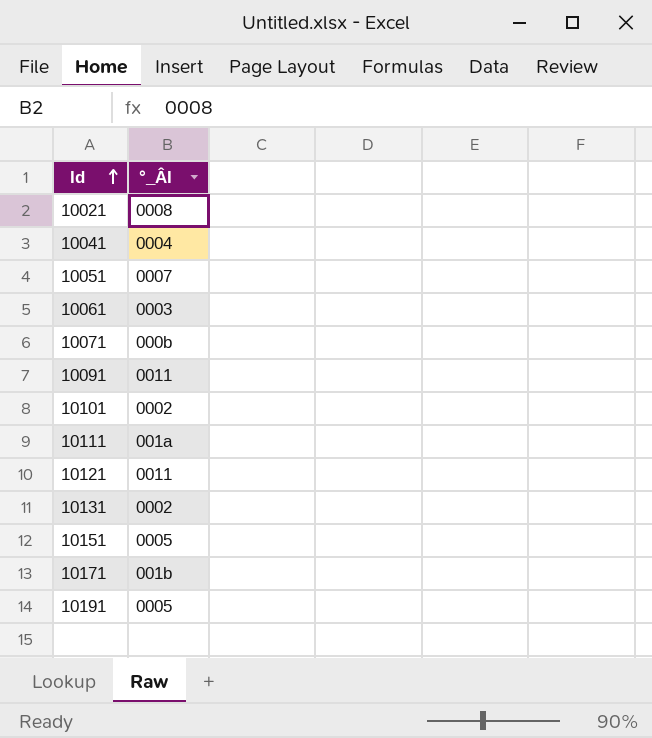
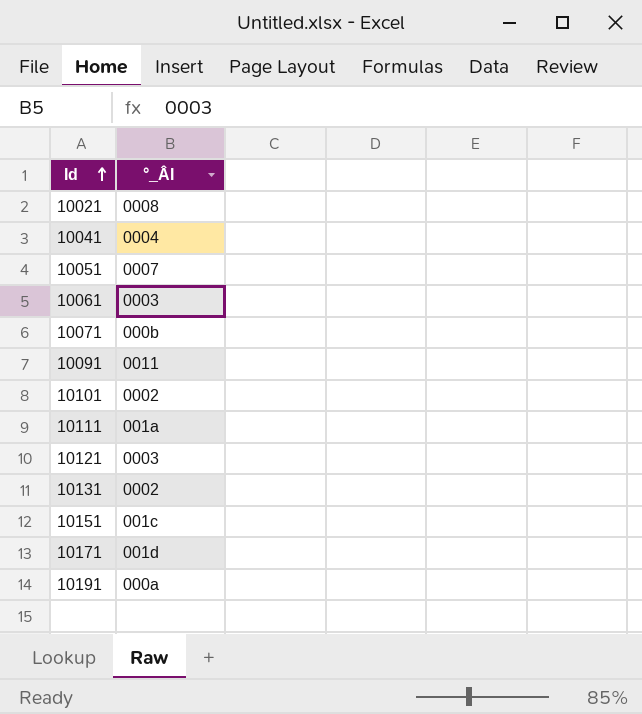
10121 | °_ÂI: 0011 -> 0003
10151 | °_ÂI: 0005 -> 001c
10171 | °_ÂI: 001b -> 001d
10191 | °_ÂI: 0005 -> 000a

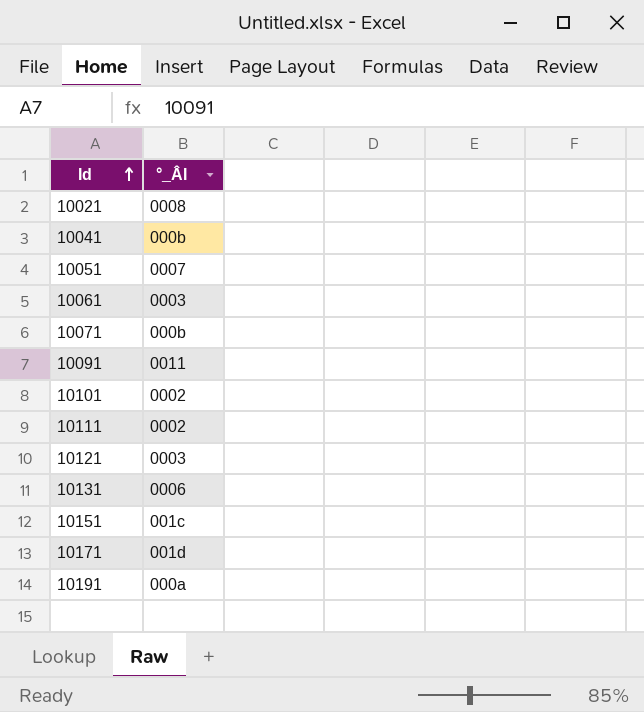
10041 | °_ÂI: 0004 -> 000b
10111 | °_ÂI: 001a -> 0002
10131 | °_ÂI: 0002 -> 0006

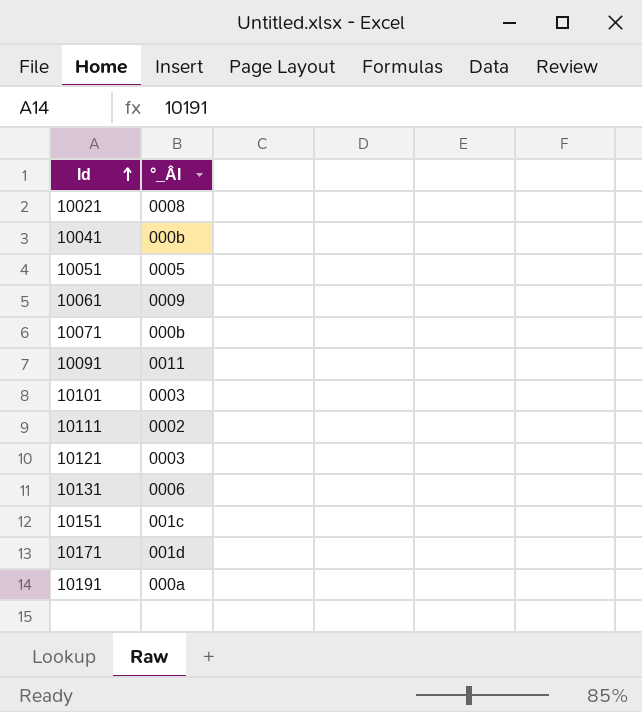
10051 | °_ÂI: 0007 -> 0005
10061 | °_ÂI: 0003 -> 0009
10101 | °_ÂI: 0002 -> 0003

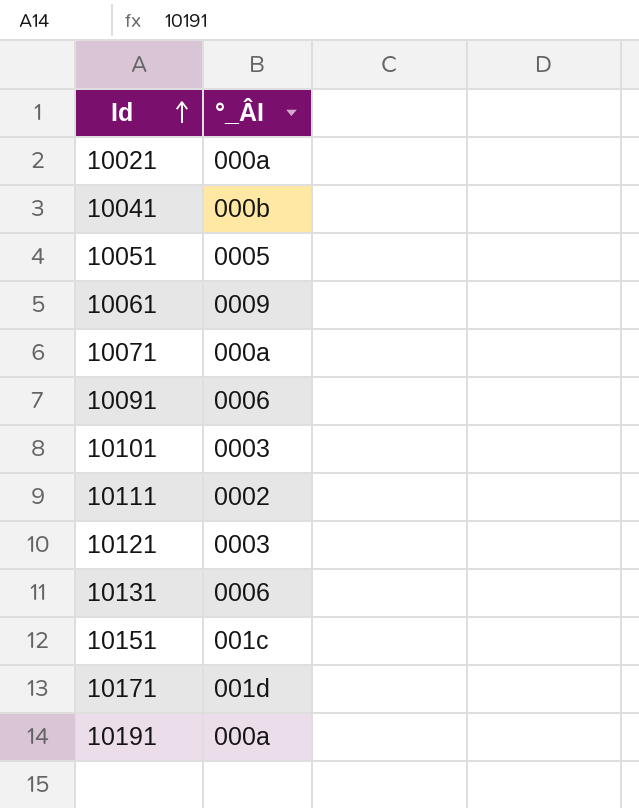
10021 | °_ÂI: 0008 -> 000a
10071 | °_ÂI: 000b -> 000a
10091 | °_ÂI: 0011 -> 0006

